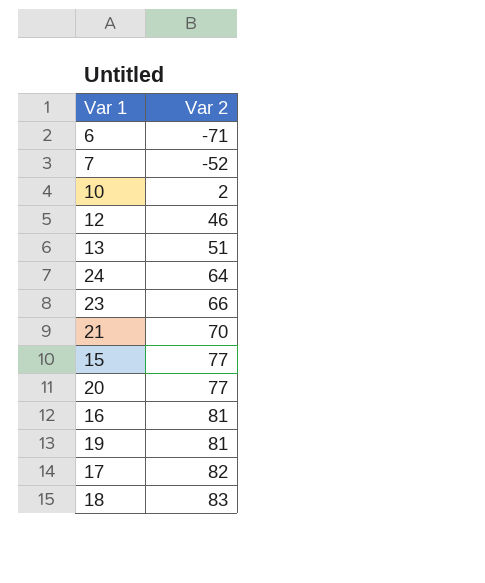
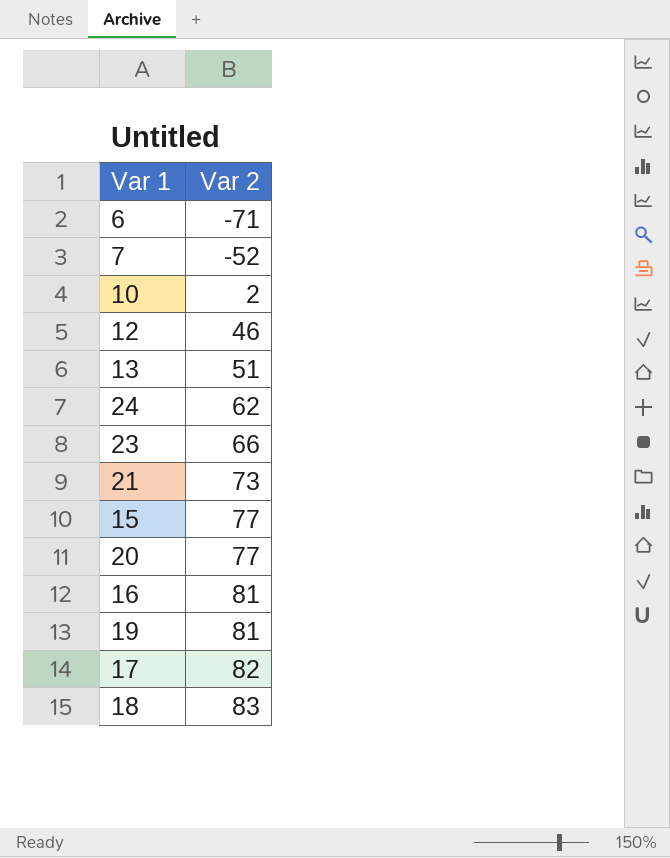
24 | Var 2: 64 -> 62
21 | Var 2: 70 -> 73

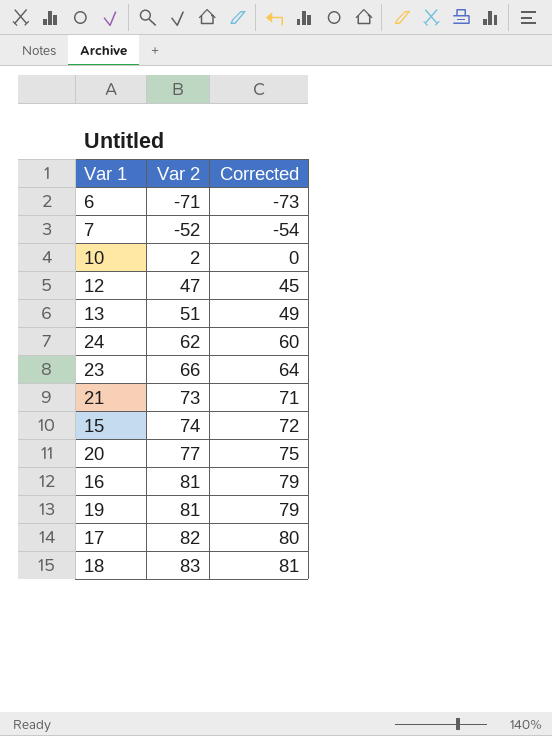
column Corrected | formula: none -> [Var 2] - 2
12 | Var 2: 46 -> 47
15 | Var 2: 77 -> 74

